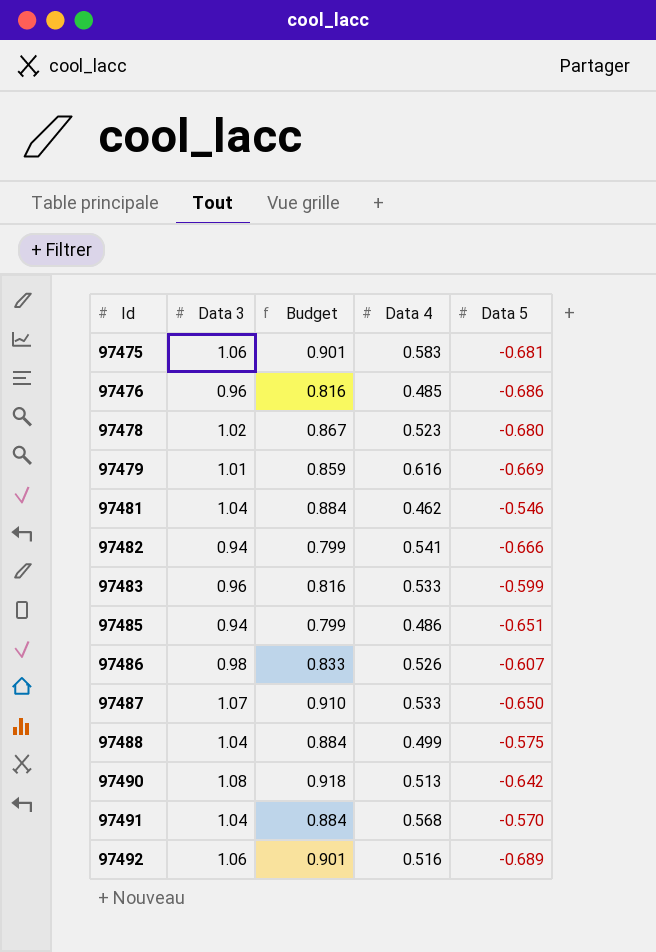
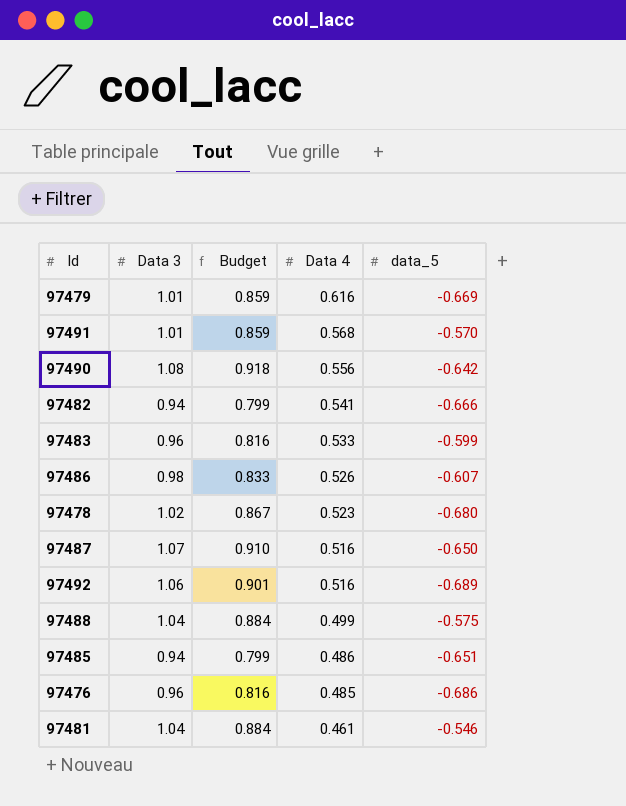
row order: Id ascending -> Data 4 descending
column name: Data 5 -> data_5
row 97475: 1.06 | 0.901 | 0.583 | -0.681 -> none
97491 | Data 3: 1.04 -> 1.01
97491 | Budget: 0.884 -> 0.859
97490 | Data 4: 0.513 -> 0.556
97487 | Data 4: 0.533 -> 0.516
97481 | Data 4: 0.462 -> 0.461

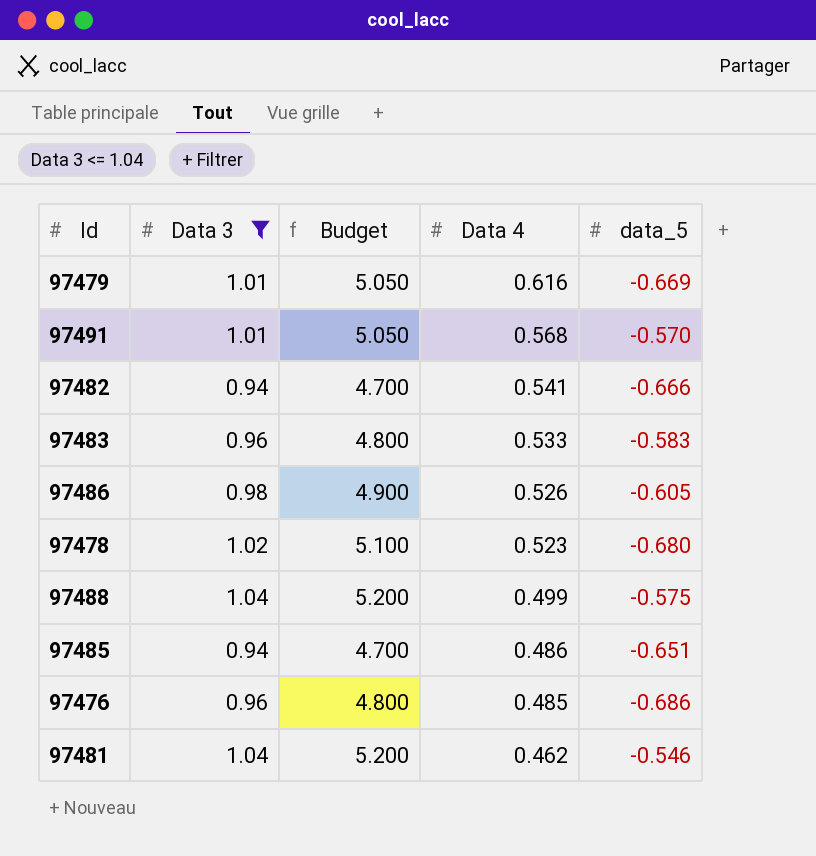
filter: none -> Data 3 <= 1.04
column Budget | formula: [Data 3] * 0.85 -> [Data 3] * 5
97483 | data_5: -0.599 -> -0.583
97486 | data_5: -0.607 -> -0.605
97481 | Data 4: 0.461 -> 0.462

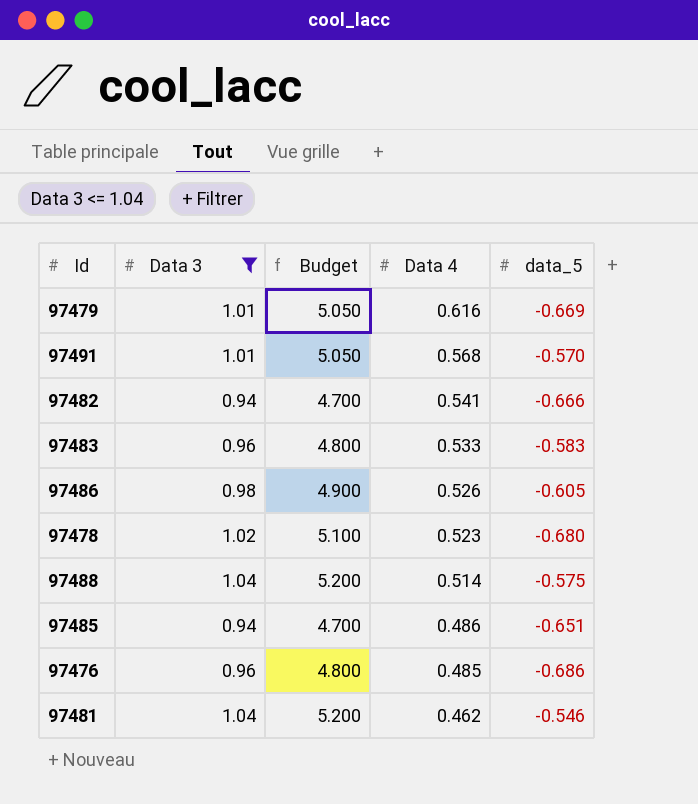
97488 | Data 4: 0.499 -> 0.514

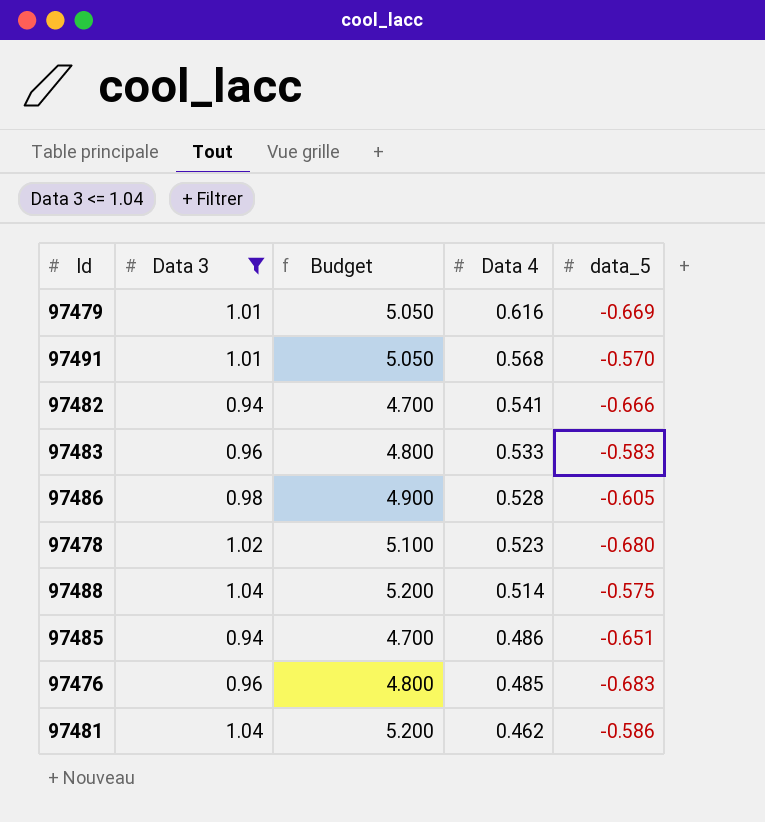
97486 | Data 4: 0.526 -> 0.528
97476 | data_5: -0.686 -> -0.683
97481 | data_5: -0.546 -> -0.586

